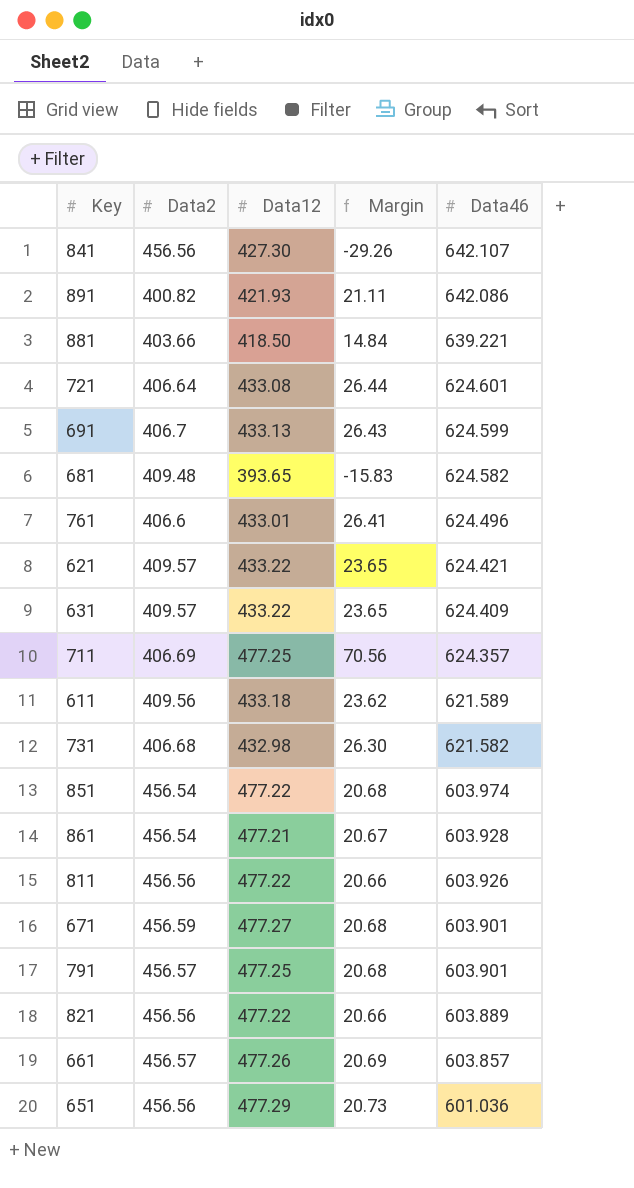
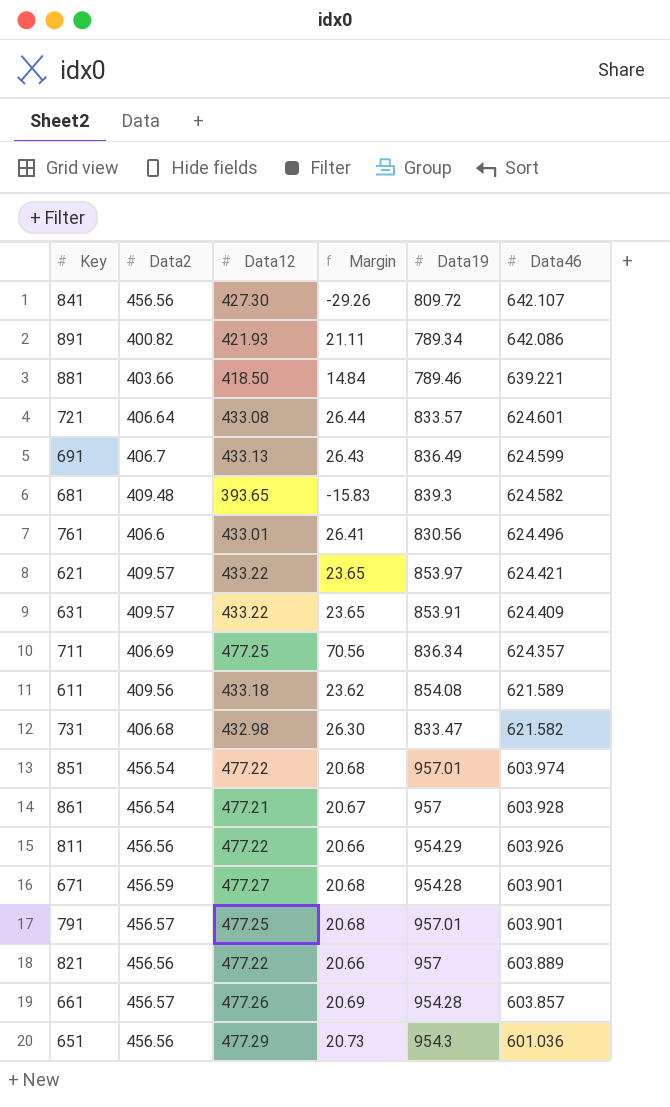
column Data19 | position: none -> 5

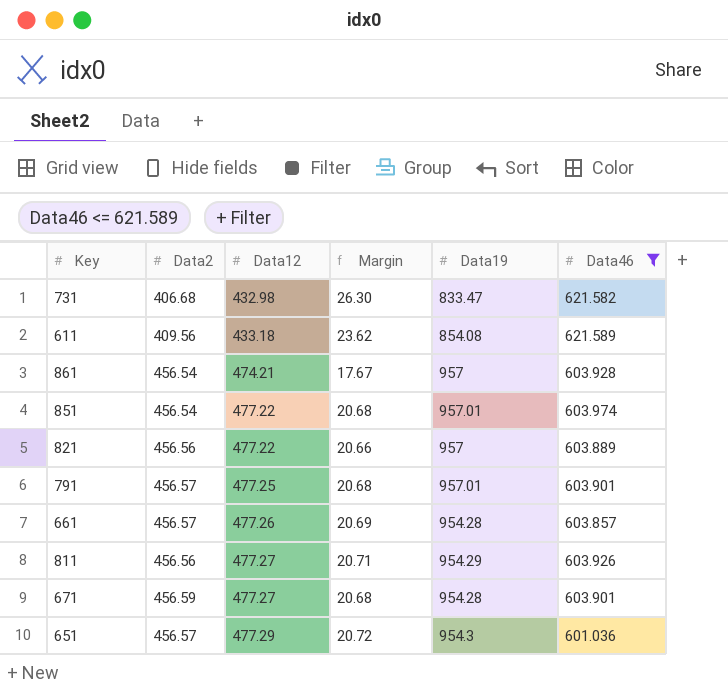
filter: none -> Data46 <= 621.589
row order: Data46 descending -> Data12 ascending
861 | Data12: 477.21 -> 474.21
861 | Margin: 20.67 -> 17.67
811 | Data12: 477.22 -> 477.27
811 | Margin: 20.66 -> 20.71
651 | Data2: 456.56 -> 456.57
651 | Margin: 20.73 -> 20.72

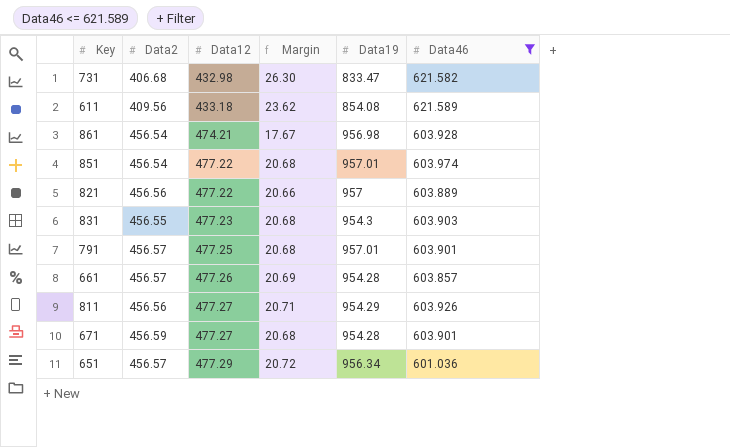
861 | Data19: 957 -> 956.98
row 831: none -> 456.55 | 477.23 | 20.68 | 954.3 | 603.903
651 | Data19: 954.3 -> 956.34

